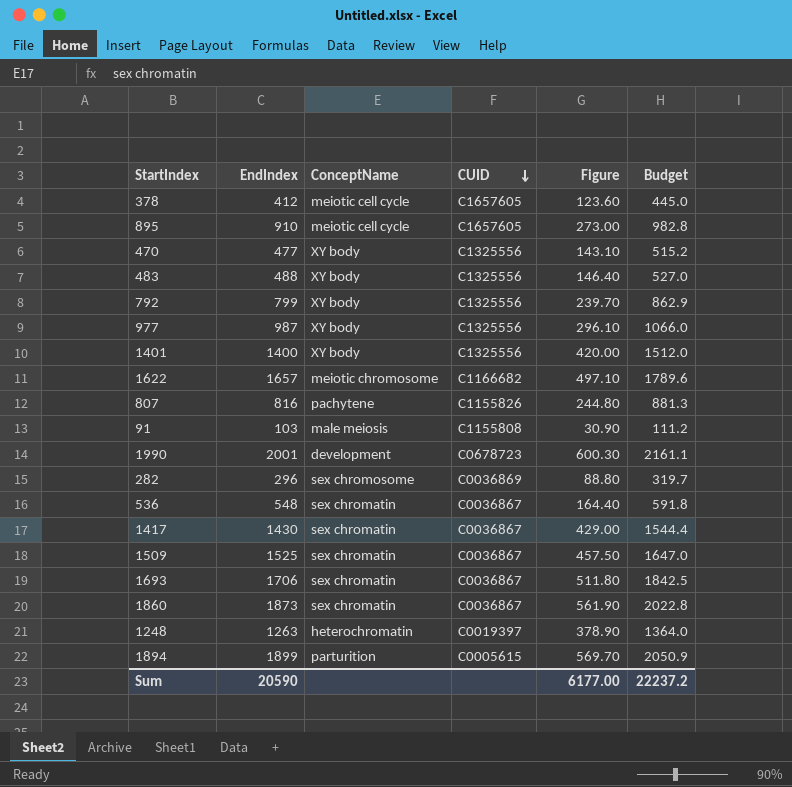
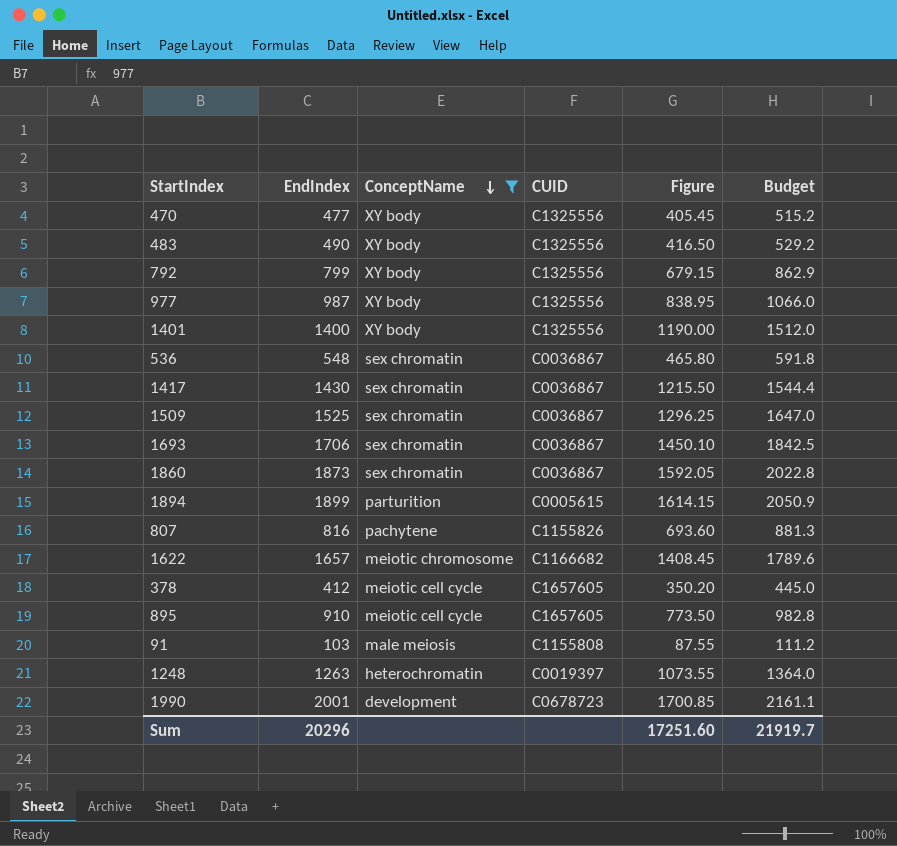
filter: none -> ConceptName != sex chromosome
row order: CUID descending -> ConceptName descending
column Figure | formula: [EndIndex] * 0.3 -> [EndIndex] * 0.85
483 | EndIndex: 488 -> 490
483 | Budget: 527.0 -> 529.2
Sum | EndIndex: 20590 -> 20296
Sum | Figure: 6177.00 -> 17251.60
Sum | Budget: 22237.2 -> 21919.7

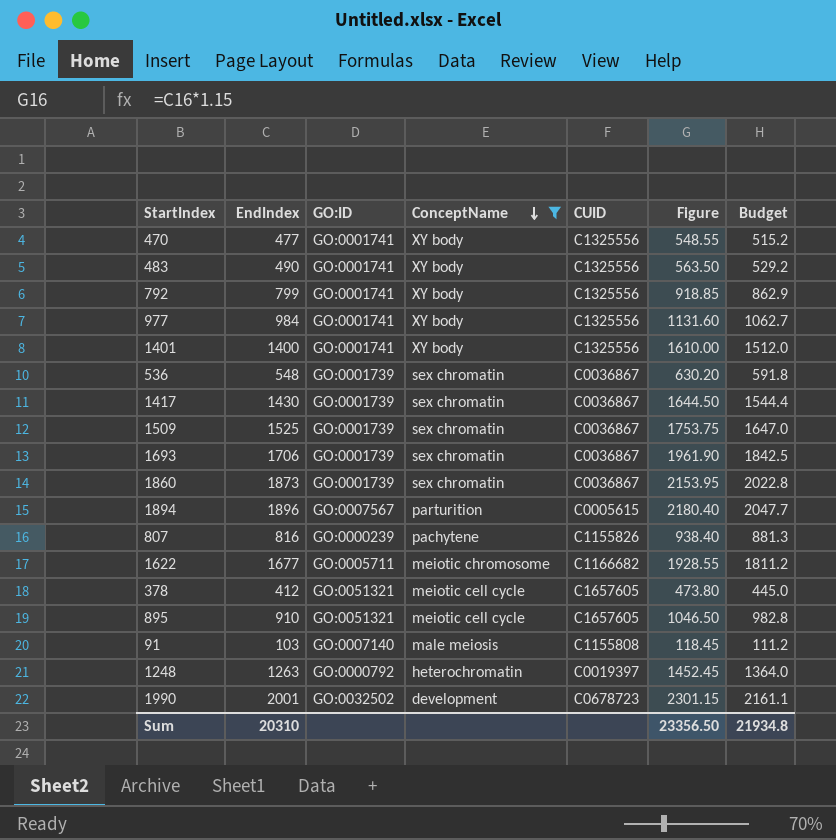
column GO:ID | position: none -> 3
column Figure | formula: [EndIndex] * 0.85 -> [EndIndex] * 1.15
977 | EndIndex: 987 -> 984
977 | Budget: 1066.0 -> 1062.7
1894 | EndIndex: 1899 -> 1896
1894 | Budget: 2050.9 -> 2047.7
1622 | EndIndex: 1657 -> 1677
1622 | Budget: 1789.6 -> 1811.2
Sum | EndIndex: 20296 -> 20310
Sum | Figure: 17251.60 -> 23356.50
Sum | Budget: 21919.7 -> 21934.8

